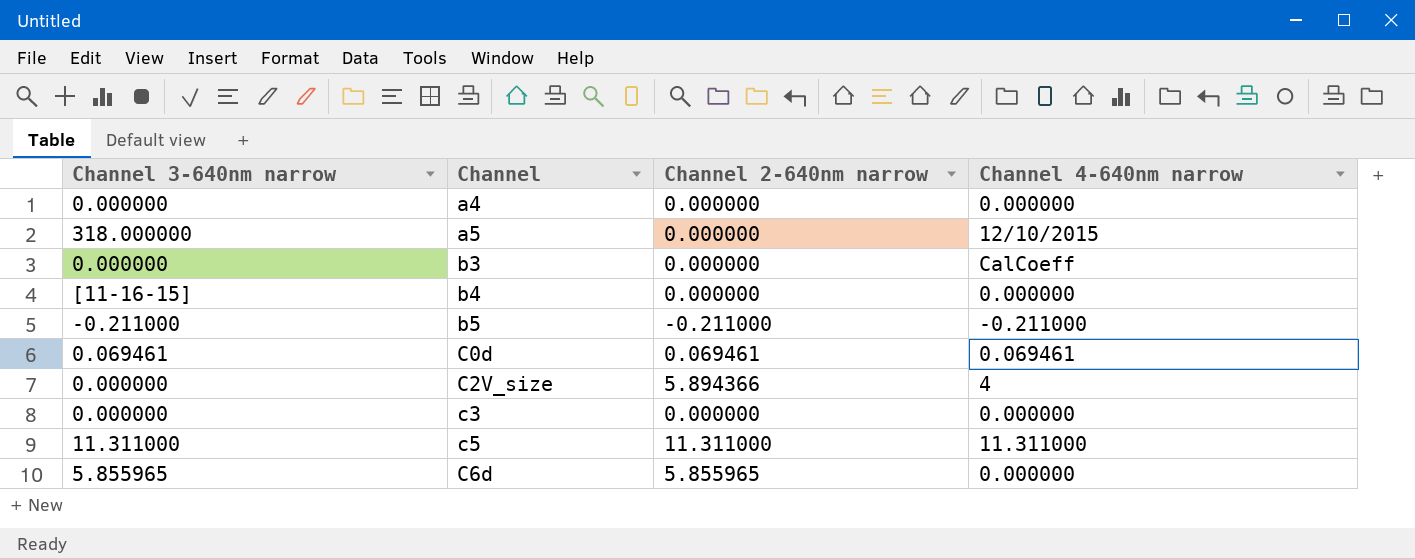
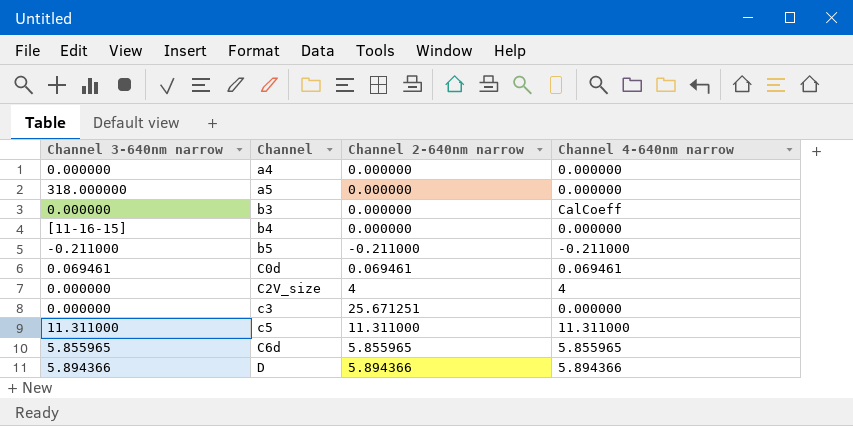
a5 | Channel 4-640nm narrow: 12/10/2015 -> 0.000000
C2V_size | Channel 2-640nm narrow: 5.894366 -> 4
c3 | Channel 2-640nm narrow: 0.000000 -> 25.671251
C6d | Channel 4-640nm narrow: 0.000000 -> 5.855965
row D: none -> 5.894366 | 5.894366 | 5.894366

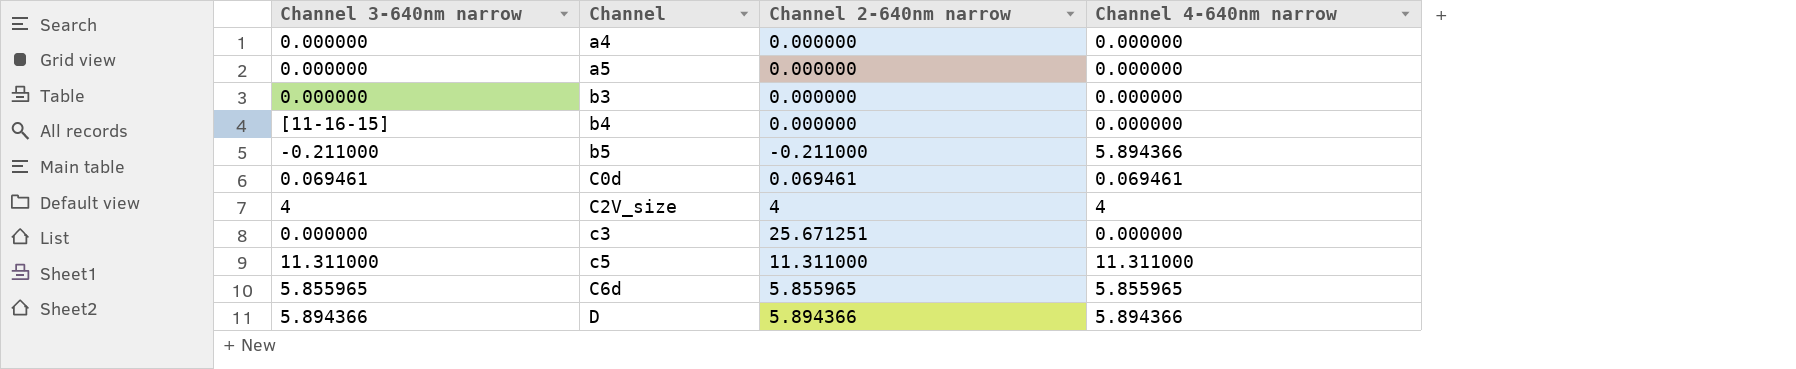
a5 | Channel 3-640nm narrow: 318.000000 -> 0.000000
b3 | Channel 4-640nm narrow: CalCoeff -> 0.000000
b5 | Channel 4-640nm narrow: -0.211000 -> 5.894366
C2V_size | Channel 3-640nm narrow: 0.000000 -> 4

